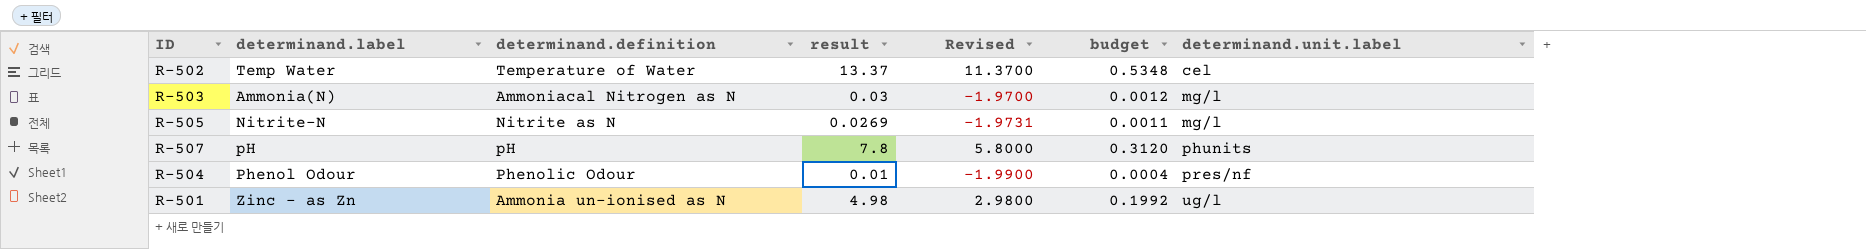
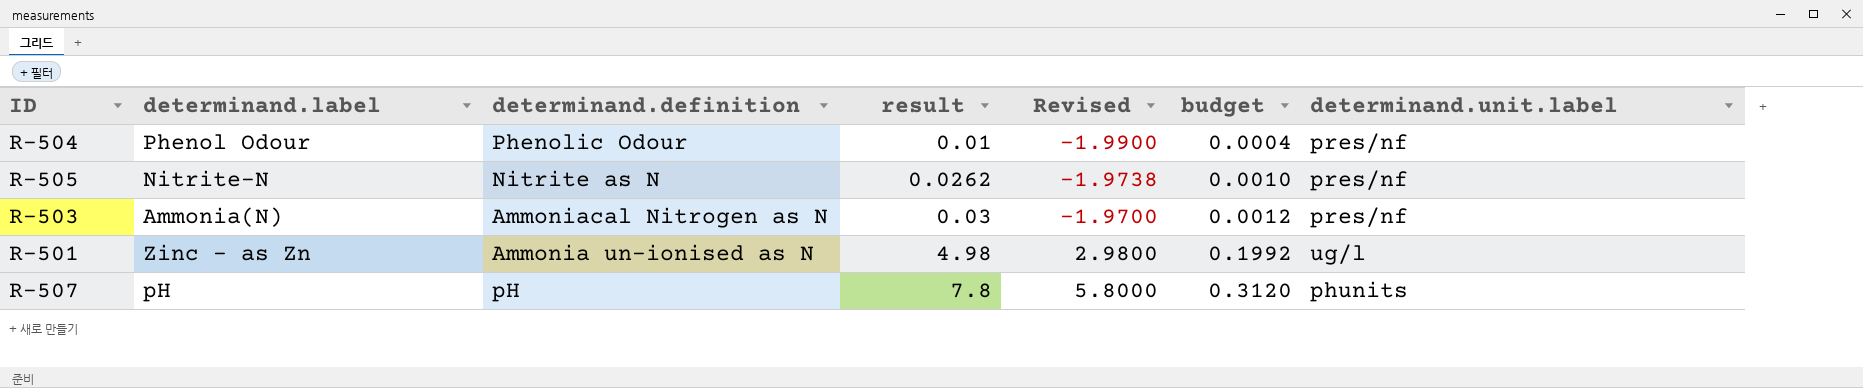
row order: determinand.unit.label ascending -> result ascending
row R-502: Temp Water | Temperature of Water | 13.37 | 11.3700 | 0.5348 | cel -> none
R-505 | result: 0.0269 -> 0.0262
R-505 | Revised: -1.9731 -> -1.9738
R-505 | budget: 0.0011 -> 0.0010
R-505 | determinand.unit.label: mg/l -> pres/nf
R-503 | determinand.unit.label: mg/l -> pres/nf

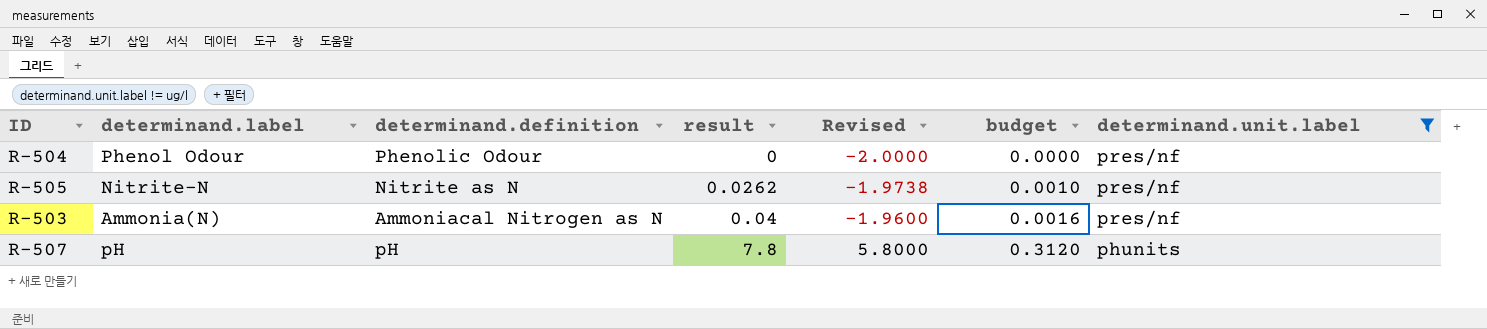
filter: none -> determinand.unit.label != ug/l
R-504 | result: 0.01 -> 0
R-504 | Revised: -1.9900 -> -2.0000
R-504 | budget: 0.0004 -> 0.0000
R-503 | result: 0.03 -> 0.04
R-503 | Revised: -1.9700 -> -1.9600
R-503 | budget: 0.0012 -> 0.0016

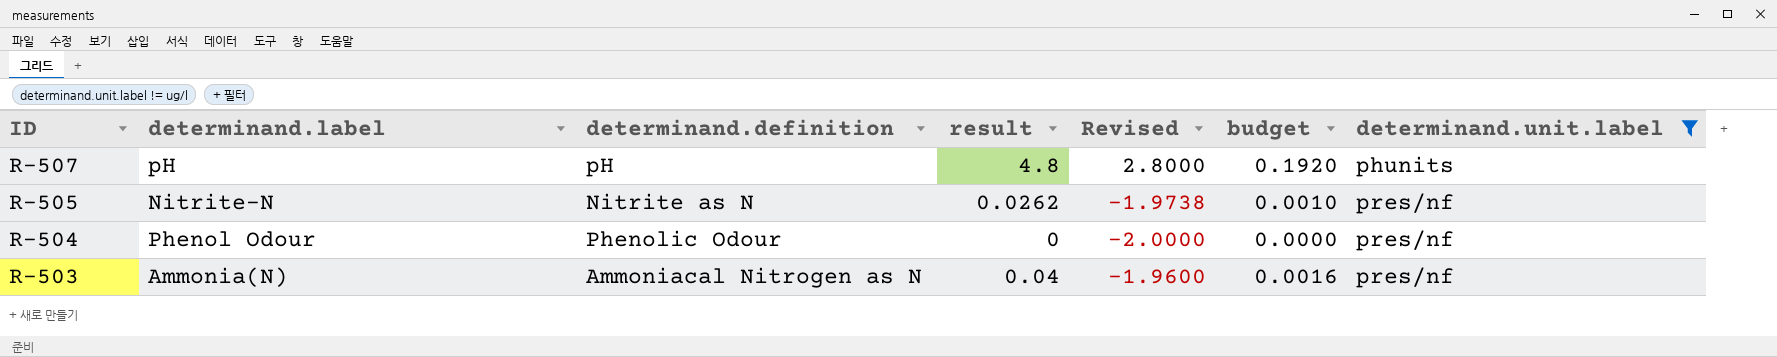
row order: result ascending -> ID descending
R-507 | result: 7.8 -> 4.8
R-507 | Revised: 5.8000 -> 2.8000
R-507 | budget: 0.3120 -> 0.1920

